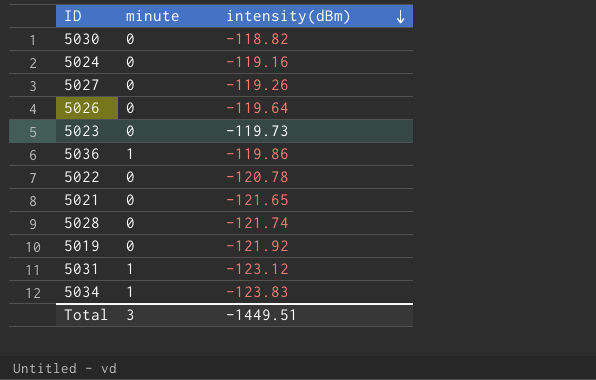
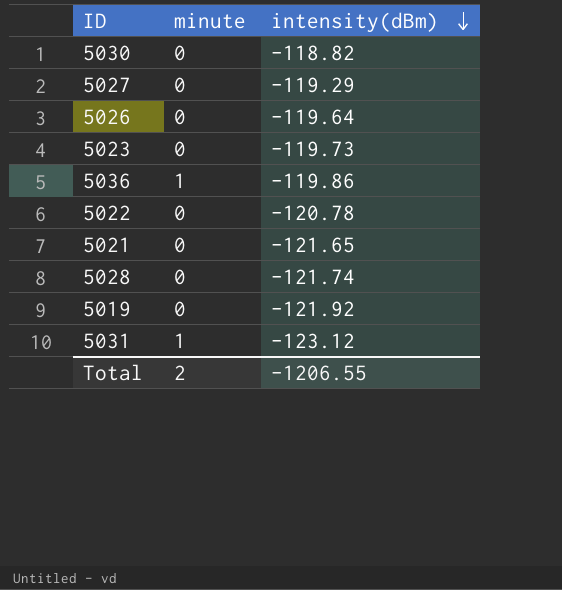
row 5024: 0 | -119.16 -> none
row 5034: 1 | -123.83 -> none
5027 | intensity(dBm): -119.26 -> -119.29
Total | minute: 3 -> 2
Total | intensity(dBm): -1449.51 -> -1206.55

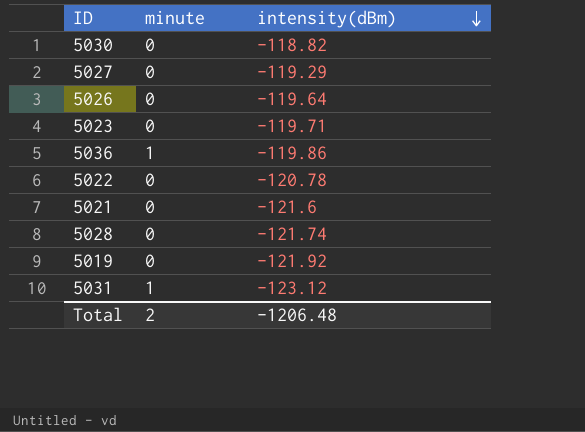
5023 | intensity(dBm): -119.73 -> -119.71
5021 | intensity(dBm): -121.65 -> -121.6
Total | intensity(dBm): -1206.55 -> -1206.48

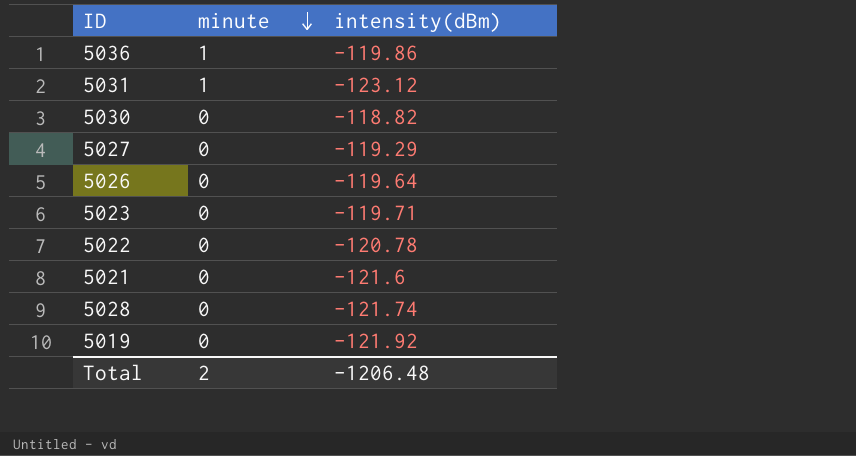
row order: intensity(dBm) descending -> minute descending

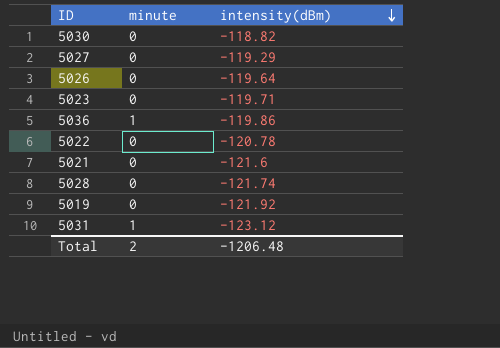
row order: minute descending -> intensity(dBm) descending

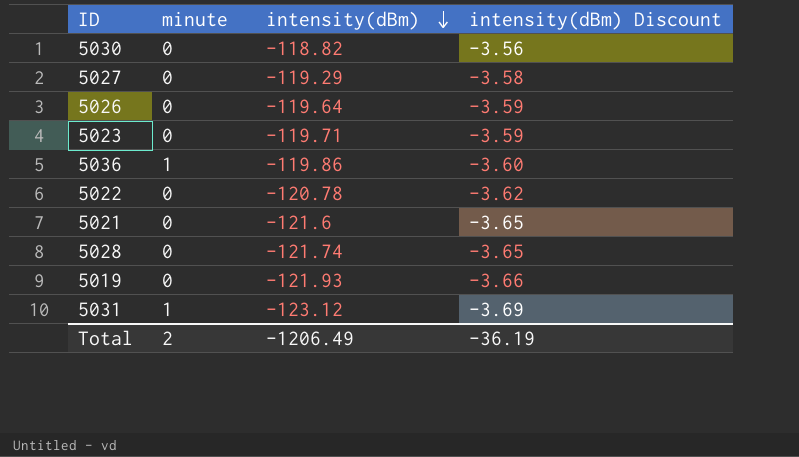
column intensity(dBm) Discount | formula: none -> [intensity(dBm)] * 0.03
5019 | intensity(dBm): -121.92 -> -121.93
Total | intensity(dBm): -1206.48 -> -1206.49

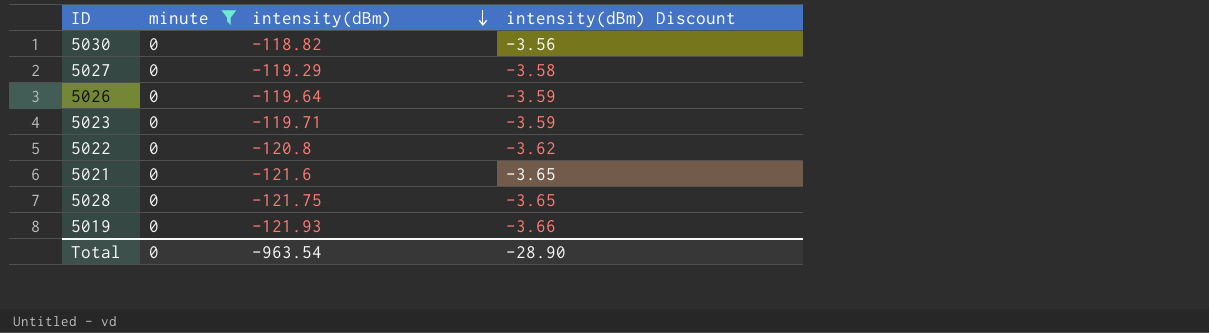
filter: none -> minute = 0
5022 | intensity(dBm): -120.78 -> -120.8
5028 | intensity(dBm): -121.74 -> -121.75
Total | minute: 2 -> 0
Total | intensity(dBm): -1206.49 -> -963.54
Total | intensity(dBm) Discount: -36.19 -> -28.90

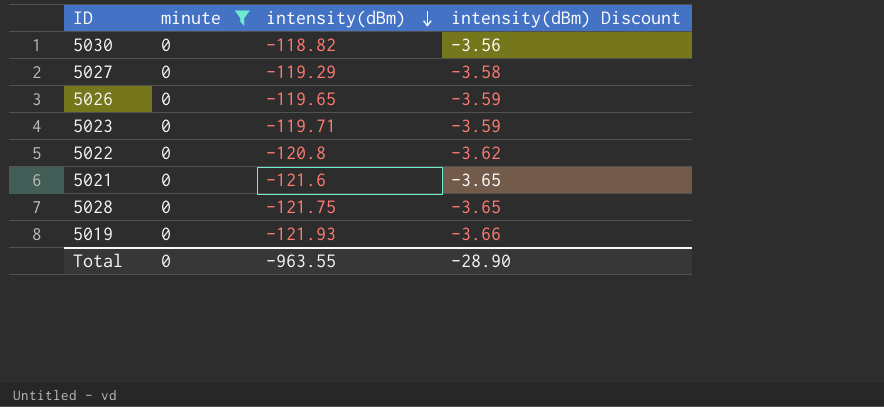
5026 | intensity(dBm): -119.64 -> -119.65
Total | intensity(dBm): -963.54 -> -963.55

